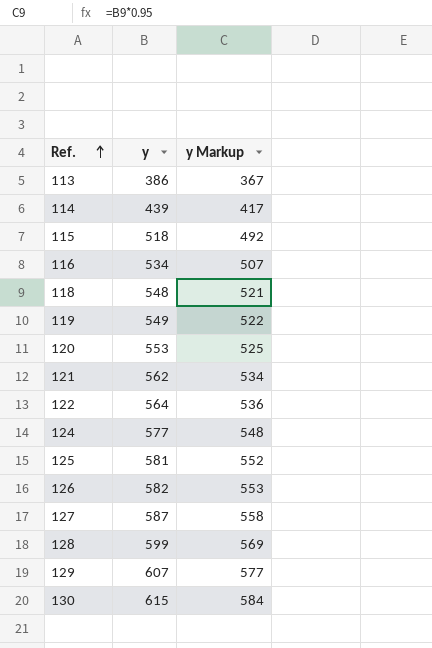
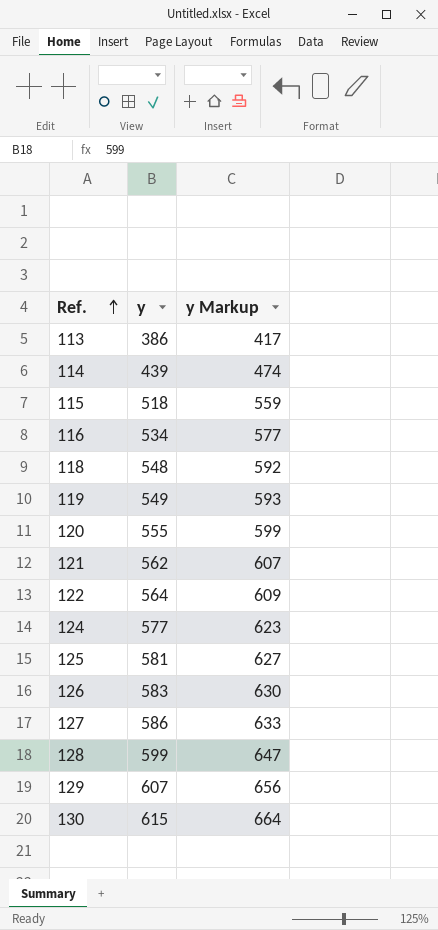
column y Markup | formula: [y] * 0.95 -> [y] * 1.08
120 | y: 553 -> 555
126 | y: 582 -> 583
127 | y: 587 -> 586

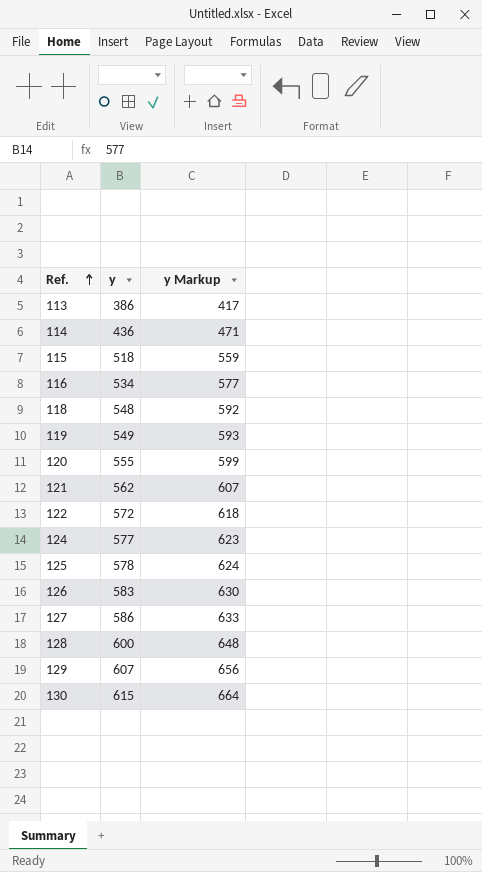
114 | y: 439 -> 436
114 | y Markup: 474 -> 471
122 | y: 564 -> 572
122 | y Markup: 609 -> 618
125 | y: 581 -> 578
125 | y Markup: 627 -> 624
128 | y: 599 -> 600
128 | y Markup: 647 -> 648

